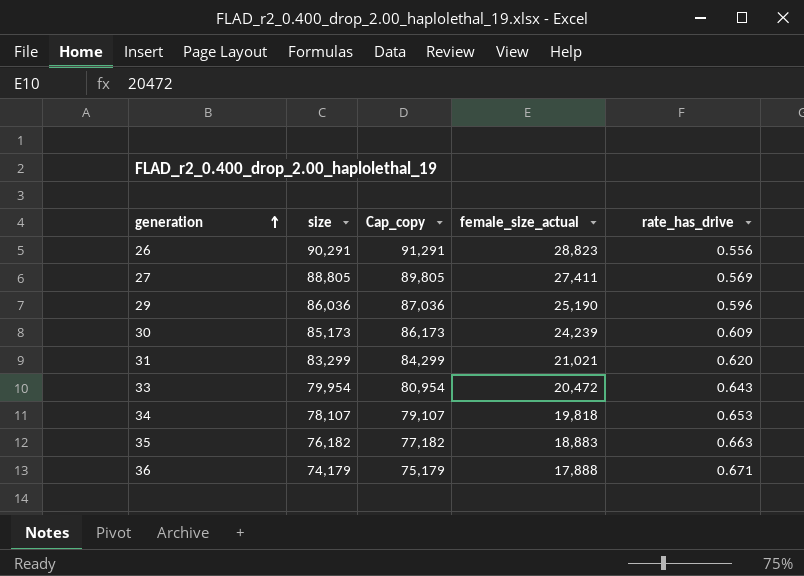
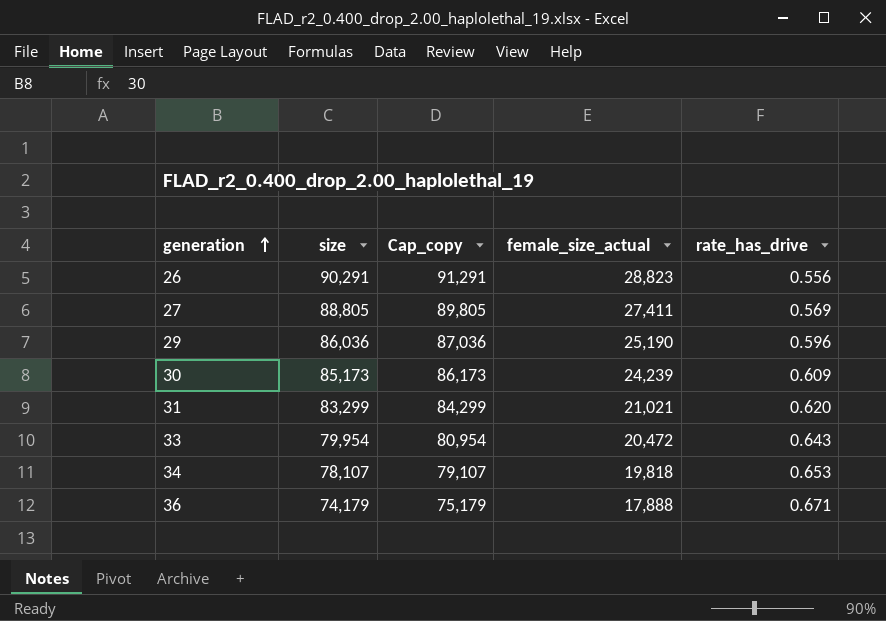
row 35: 76,182 | 77,182 | 18,883 | 0.663 -> none

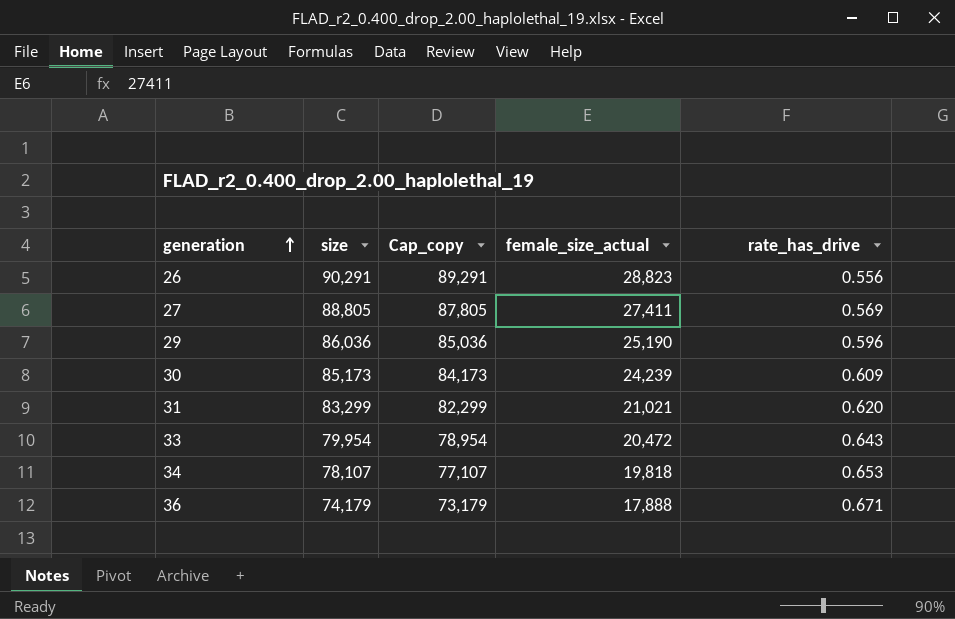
column Cap_copy | formula: [size] + 1000 -> [size] - 1000

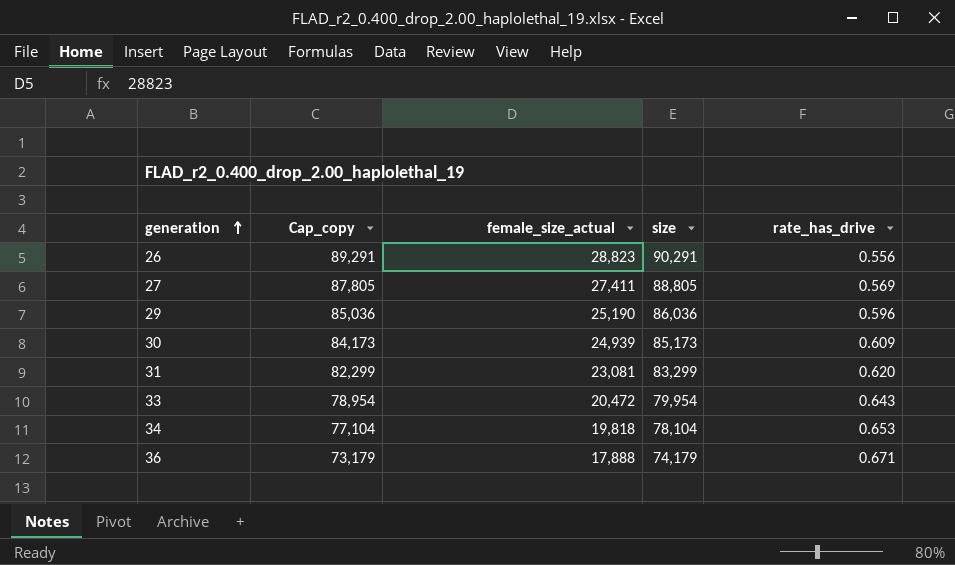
column size | position: 2 -> 4
30 | female_size_actual: 24,239 -> 24,939
31 | female_size_actual: 21,021 -> 23,081
34 | Cap_copy: 77,107 -> 77,104
34 | size: 78,107 -> 78,104

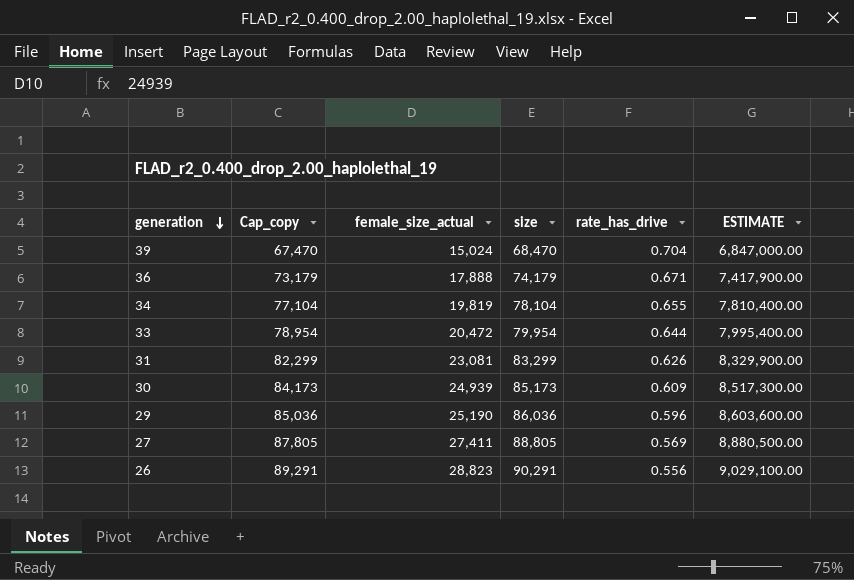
row order: generation ascending -> generation descending
column ESTIMATE | formula: none -> [size] * 100
row 39: none -> 67,470 | 15,024 | 68,470 | 0.704 | 6,847,000.00
34 | female_size_actual: 19,818 -> 19,819
34 | rate_has_drive: 0.653 -> 0.655
33 | rate_has_drive: 0.643 -> 0.644
31 | rate_has_drive: 0.620 -> 0.626

